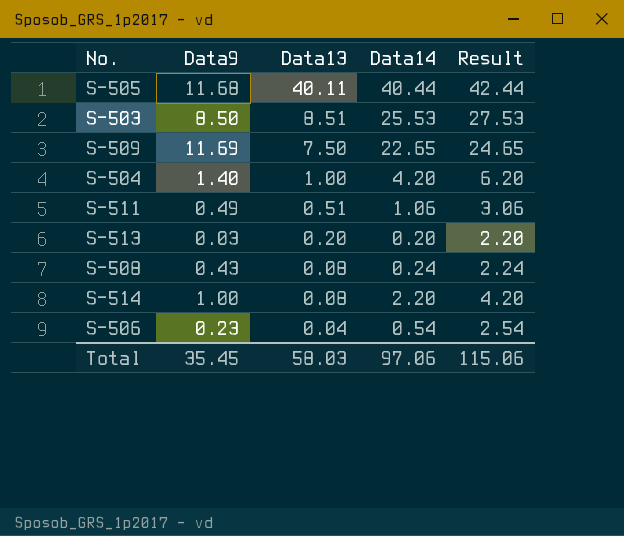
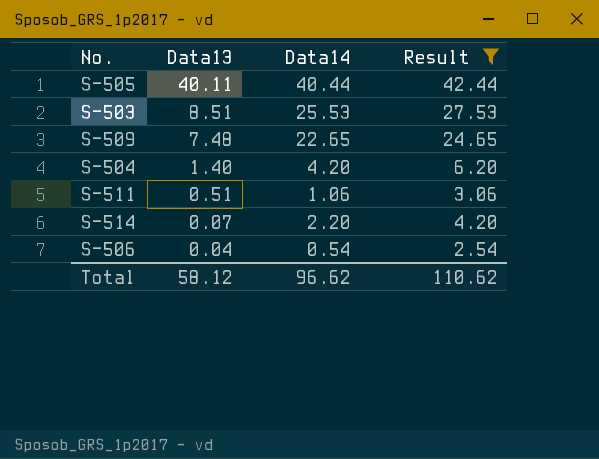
filter: none -> Result >= 2.54
column Data9 | position: 2 -> none
S-509 | Data13: 7.50 -> 7.48
S-504 | Data13: 1.00 -> 1.40
S-514 | Data13: 0.08 -> 0.07
Total | Data13: 58.03 -> 58.12
Total | Data14: 97.06 -> 96.62
Total | Result: 115.06 -> 110.62

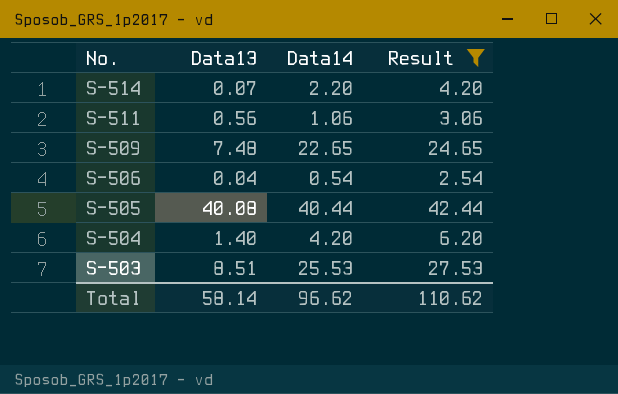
row order: Data13 descending -> No. descending
S-511 | Data13: 0.51 -> 0.56
S-505 | Data13: 40.11 -> 40.08
Total | Data13: 58.12 -> 58.14

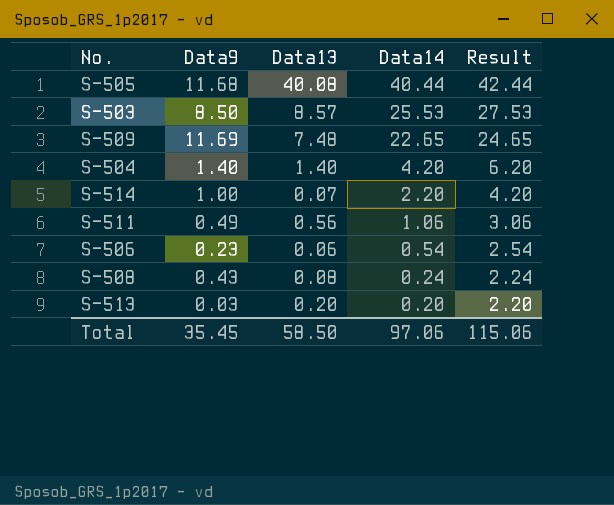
filter: Result >= 2.54 -> none
row order: No. descending -> Data14 descending
column Data9 | position: none -> 2
S-503 | Data13: 8.51 -> 8.57
S-506 | Data13: 0.04 -> 0.06
Total | Data13: 58.14 -> 58.50
Total | Data14: 96.62 -> 97.06
Total | Result: 110.62 -> 115.06

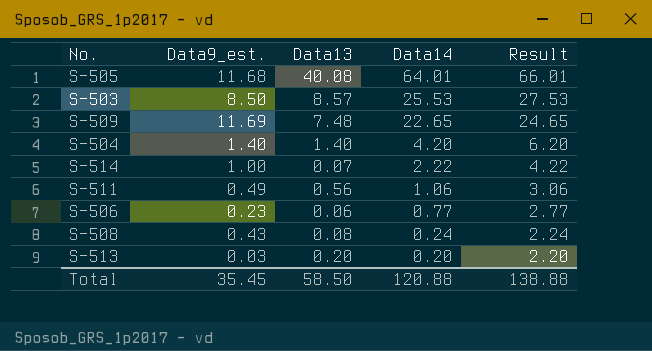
column name: Data9 -> Data9_est.
S-505 | Data14: 40.44 -> 64.01
S-505 | Result: 42.44 -> 66.01
S-514 | Data14: 2.20 -> 2.22
S-514 | Result: 4.20 -> 4.22
S-506 | Data14: 0.54 -> 0.77
S-506 | Result: 2.54 -> 2.77
Total | Data14: 97.06 -> 120.88
Total | Result: 115.06 -> 138.88

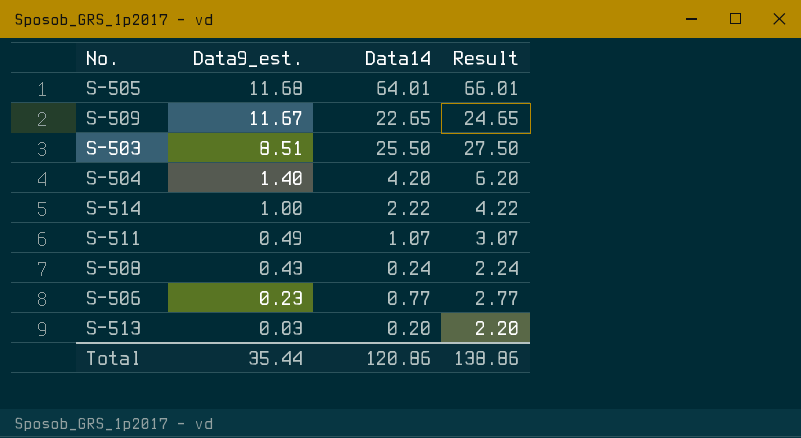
row order: Data14 descending -> Data9_est. descending
column Data13 | position: 3 -> none
S-509 | Data9_est.: 11.69 -> 11.67
S-503 | Data9_est.: 8.50 -> 8.51
S-503 | Data14: 25.53 -> 25.50
S-503 | Result: 27.53 -> 27.50
S-511 | Data14: 1.06 -> 1.07
S-511 | Result: 3.06 -> 3.07
Total | Data9_est.: 35.45 -> 35.44
Total | Data14: 120.88 -> 120.86
Total | Result: 138.88 -> 138.86

